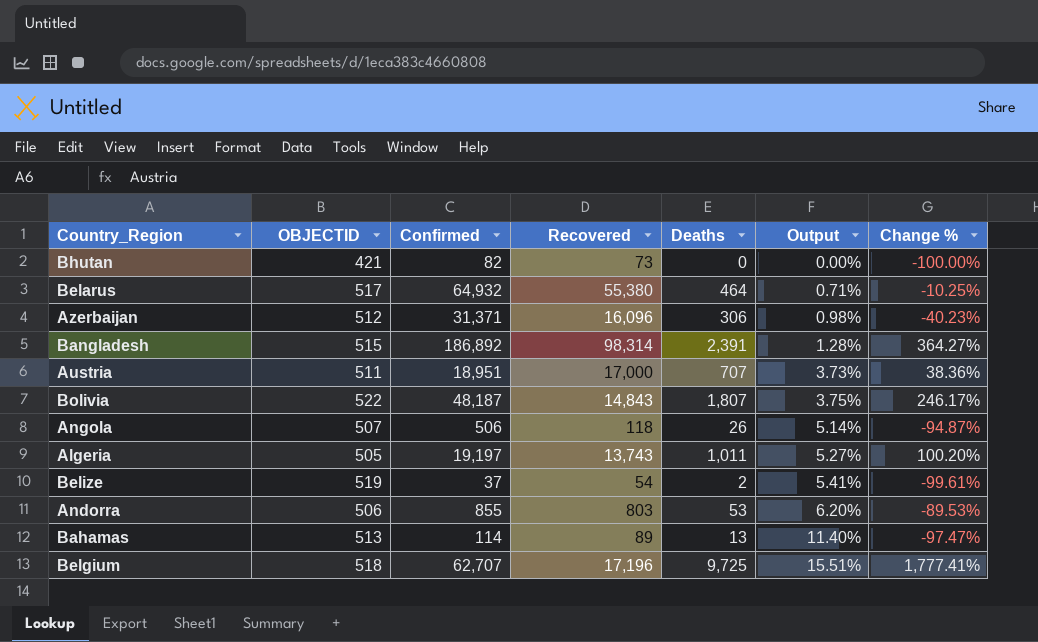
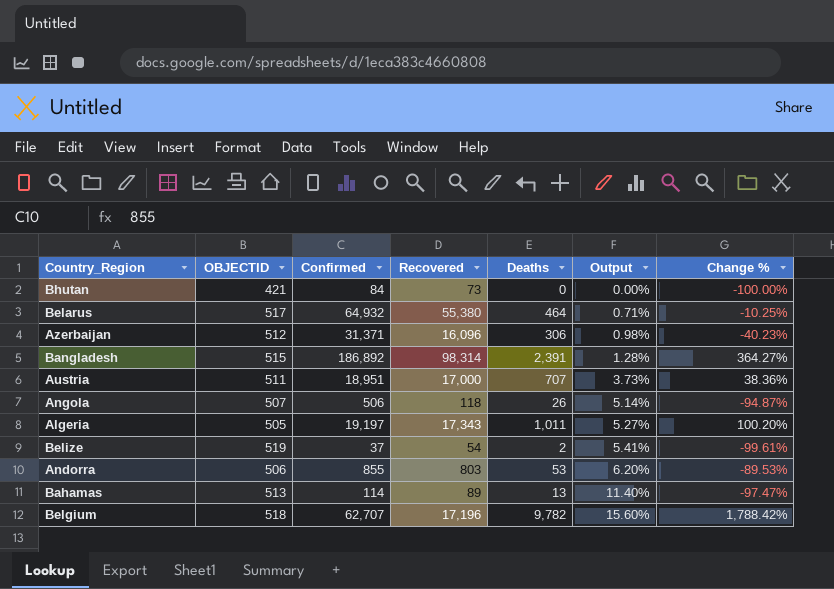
row Bolivia: 522 | 48,187 | 14,843 | 1,807 | 3.75% | 246.17% -> none
Bhutan | Confirmed: 82 -> 84
Algeria | Recovered: 13,743 -> 17,343
Belgium | Deaths: 9,725 -> 9,782
Belgium | Output: 15.51% -> 15.60%
Belgium | Change %: 1,777.41% -> 1,788.42%

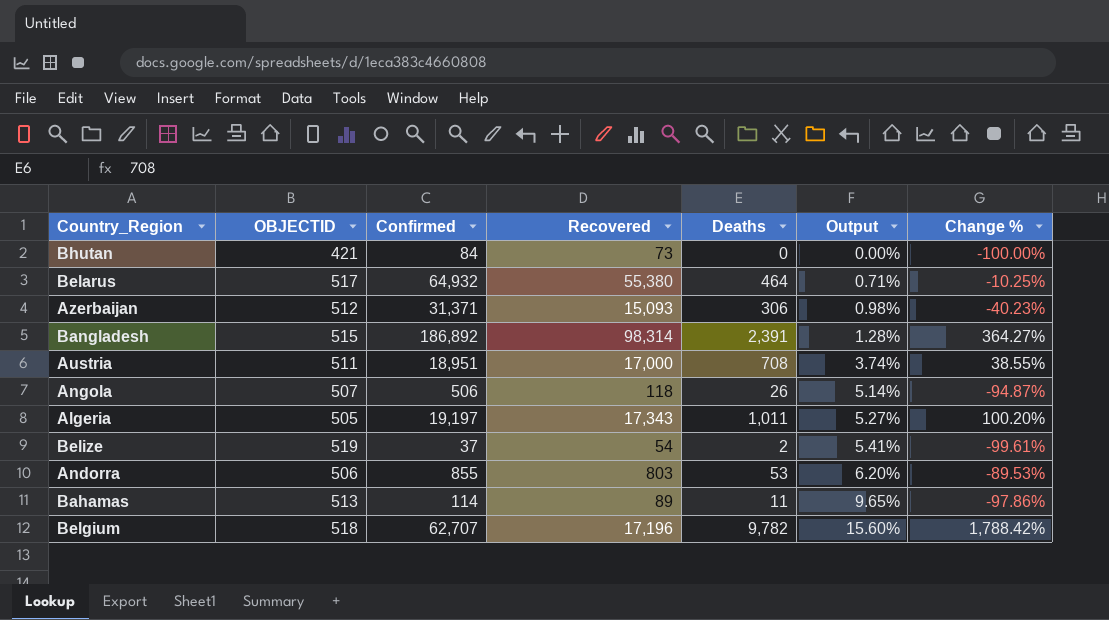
Azerbaijan | Recovered: 16,096 -> 15,093
Austria | Deaths: 707 -> 708
Austria | Output: 3.73% -> 3.74%
Austria | Change %: 38.36% -> 38.55%
Bahamas | Deaths: 13 -> 11
Bahamas | Output: 11.40% -> 9.65%
Bahamas | Change %: -97.47% -> -97.86%

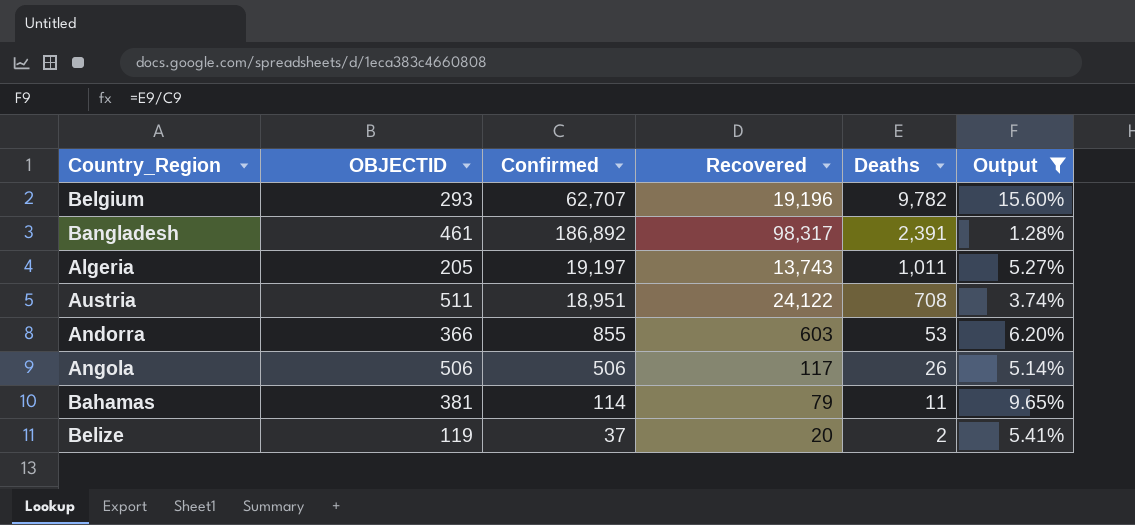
filter: none -> Output >= 1.28%
row order: Output ascending -> Deaths descending
column Change % | formula: ([Deaths] - [OBJECTID]) / [OBJECTID] -> none
Belgium | OBJECTID: 518 -> 293
Belgium | Recovered: 17,196 -> 19,196
Bangladesh | OBJECTID: 515 -> 461
Bangladesh | Recovered: 98,314 -> 98,317
Algeria | OBJECTID: 505 -> 205
Algeria | Recovered: 17,343 -> 13,743
Austria | Recovered: 17,000 -> 24,122
Andorra | OBJECTID: 506 -> 366
Andorra | Recovered: 803 -> 603
Angola | OBJECTID: 507 -> 506
Angola | Recovered: 118 -> 117
Bahamas | OBJECTID: 513 -> 381
Bahamas | Recovered: 89 -> 79
Belize | OBJECTID: 519 -> 119
Belize | Recovered: 54 -> 20

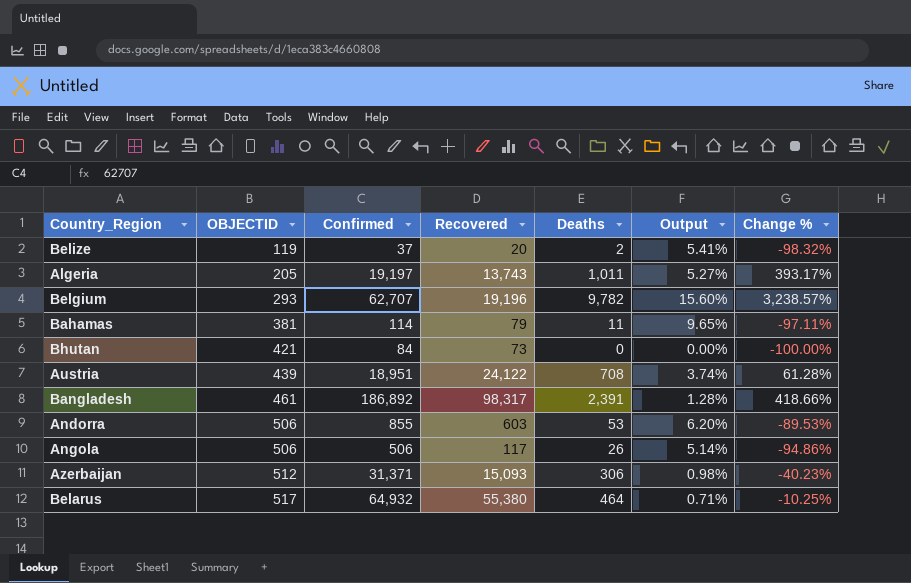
filter: Output >= 1.28% -> none
row order: Deaths descending -> OBJECTID ascending
column Change % | formula: none -> ([Deaths] - [OBJECTID]) / [OBJECTID]
Austria | OBJECTID: 511 -> 439
Andorra | OBJECTID: 366 -> 506

